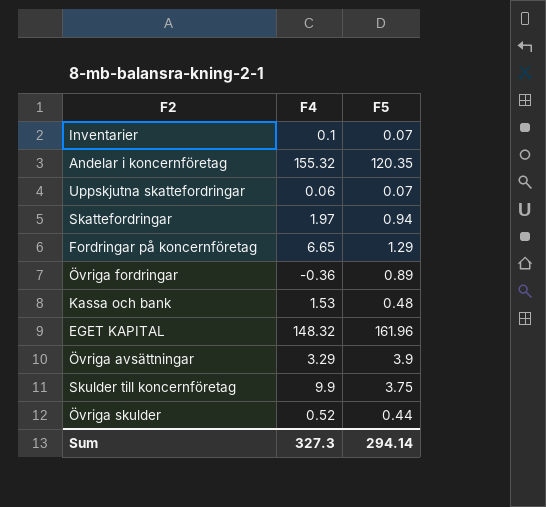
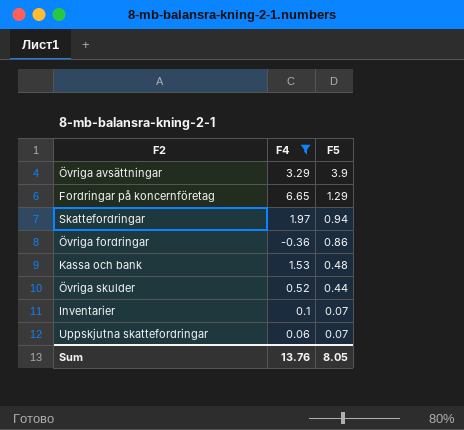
filter: none -> F4 <= 6.65
row order: none -> F5 descending
Övriga fordringar | F5: 0.89 -> 0.86
Sum | F4: 327.3 -> 13.76
Sum | F5: 294.14 -> 8.05

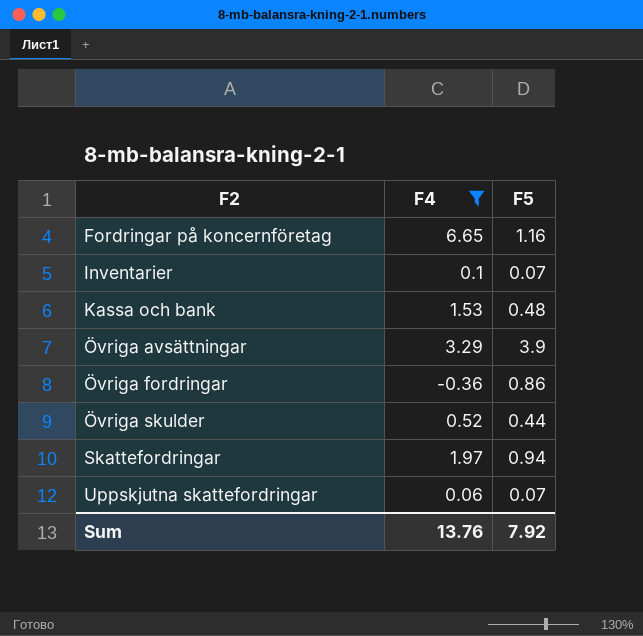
row order: F5 descending -> F2 ascending
Fordringar på koncernföretag | F5: 1.29 -> 1.16
Sum | F5: 8.05 -> 7.92

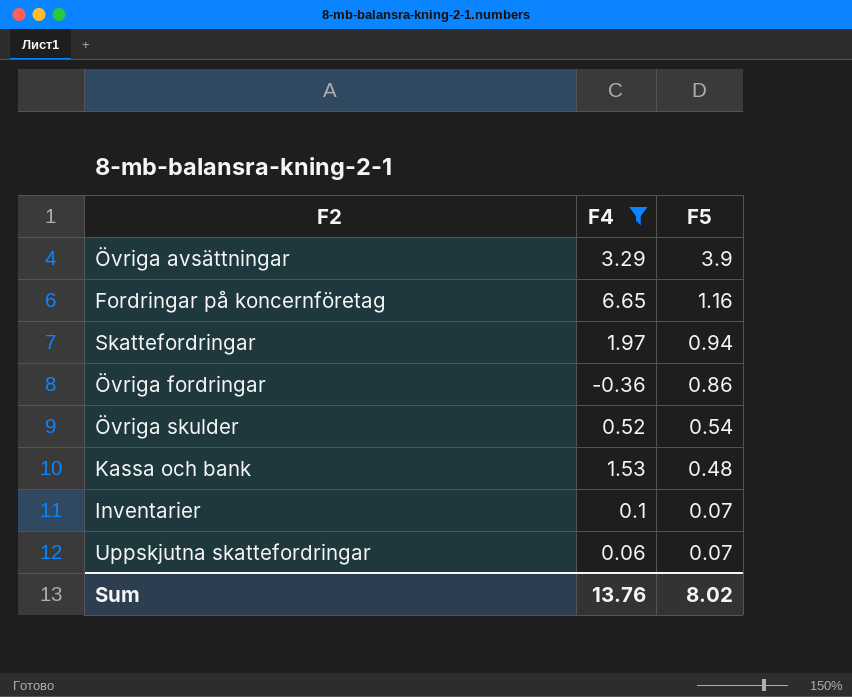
row order: F2 ascending -> F5 descending
Övriga skulder | F5: 0.44 -> 0.54
Sum | F5: 7.92 -> 8.02

